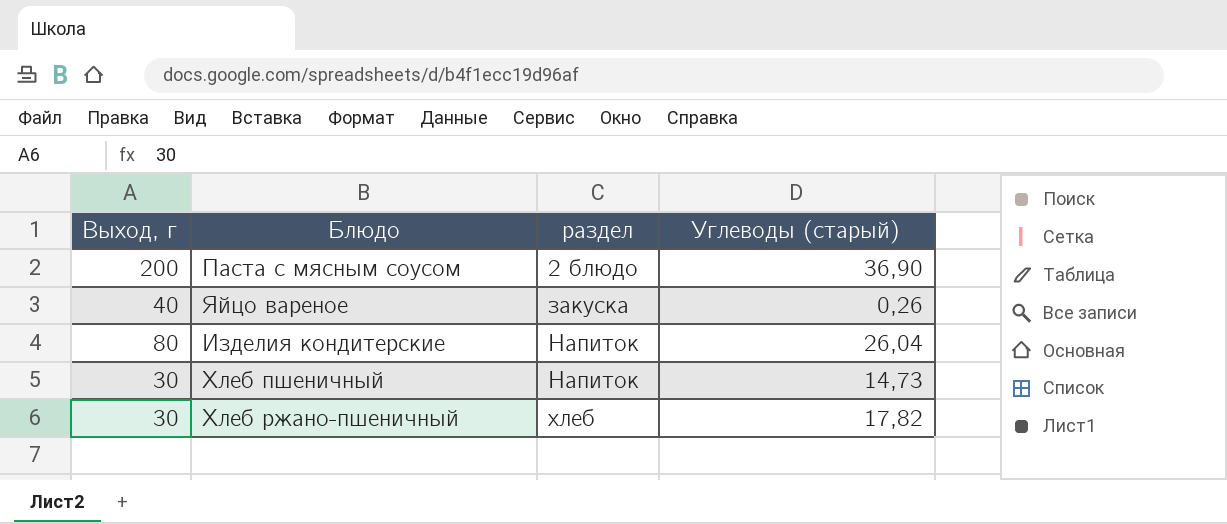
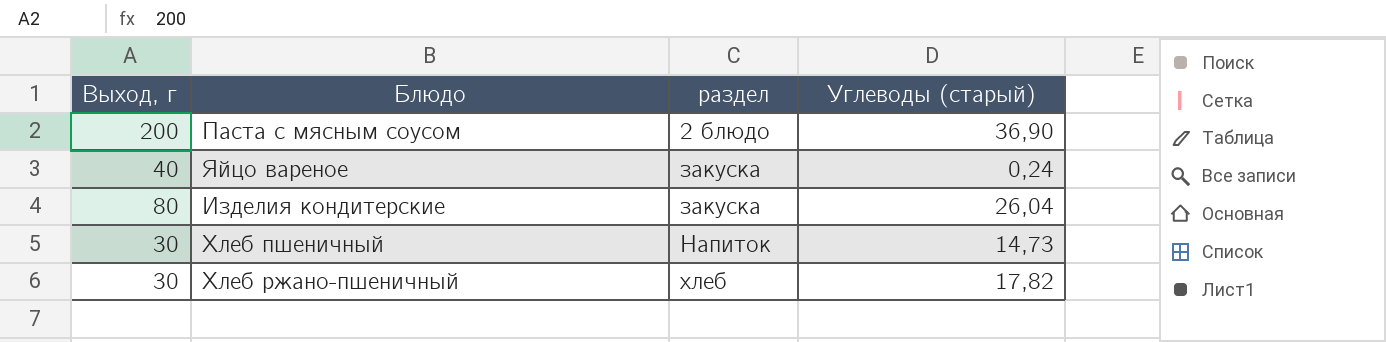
Яйцо вареное | Углеводы (старый): 0,26 -> 0,24
Изделия кондитерские | раздел: Напиток -> закуска

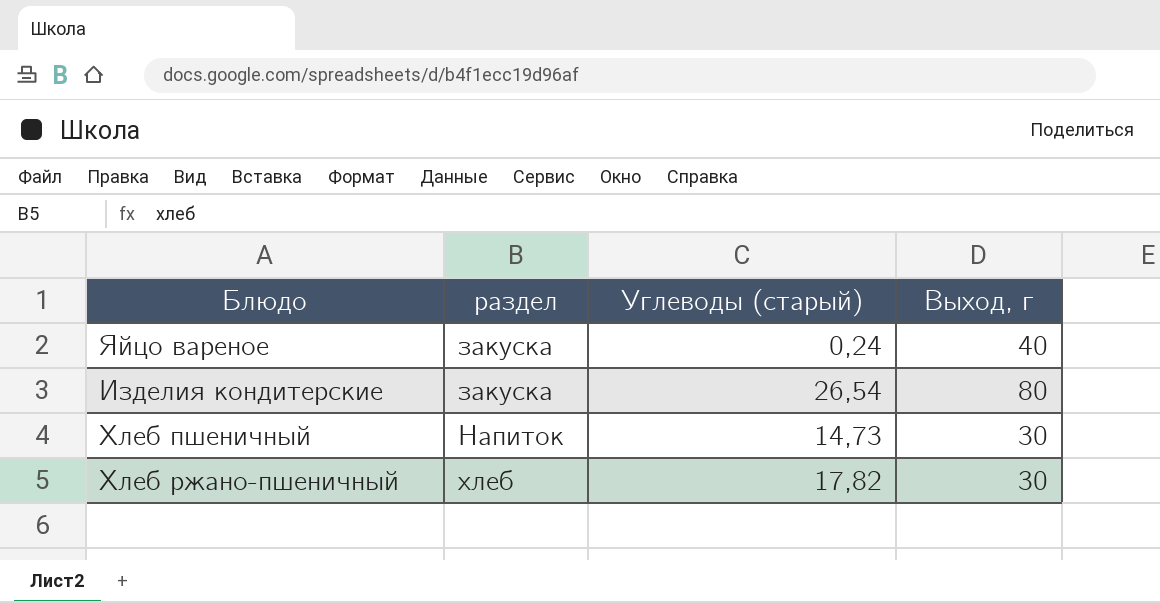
column Выход, г | position: 1 -> 4
row Паста с мясным соусом: 200 | 2 блюдо | 36,90 -> none
Изделия кондитерские | Углеводы (старый): 26,04 -> 26,54

